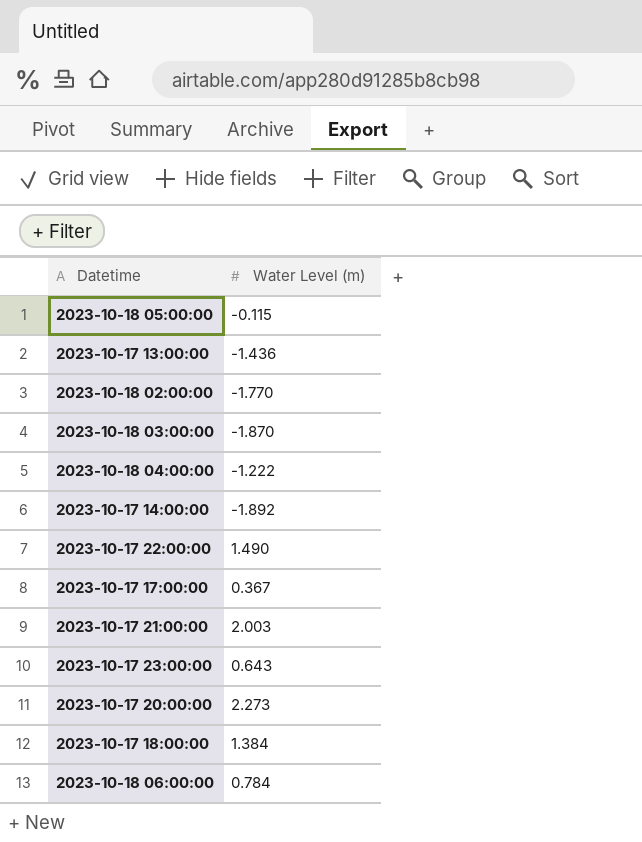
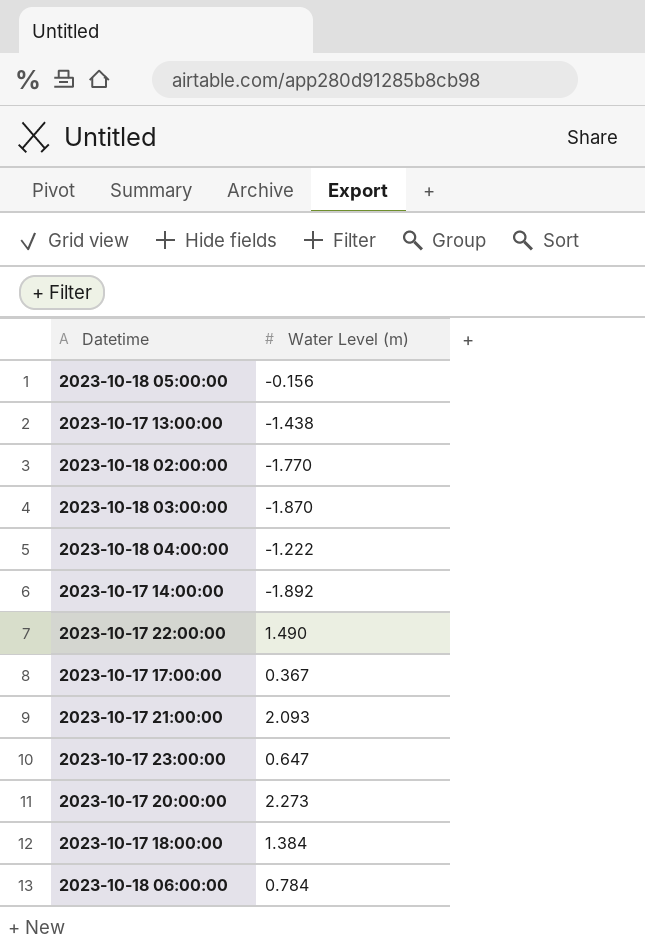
2023-10-18 05:00:00 | Water Level (m): -0.115 -> -0.156
2023-10-17 13:00:00 | Water Level (m): -1.436 -> -1.438
2023-10-17 21:00:00 | Water Level (m): 2.003 -> 2.093
2023-10-17 23:00:00 | Water Level (m): 0.643 -> 0.647

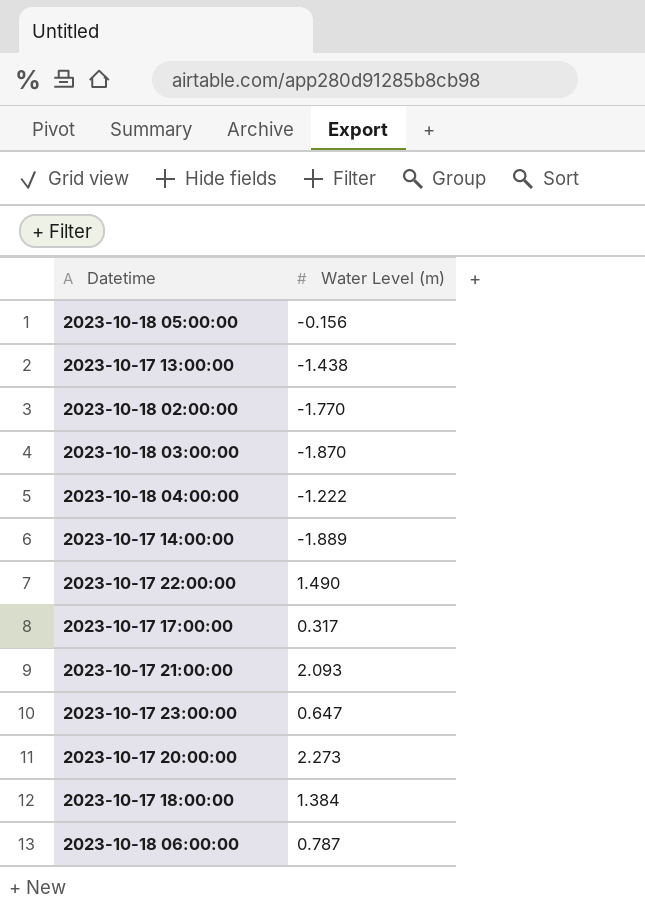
2023-10-17 14:00:00 | Water Level (m): -1.892 -> -1.889
2023-10-17 17:00:00 | Water Level (m): 0.367 -> 0.317
2023-10-18 06:00:00 | Water Level (m): 0.784 -> 0.787

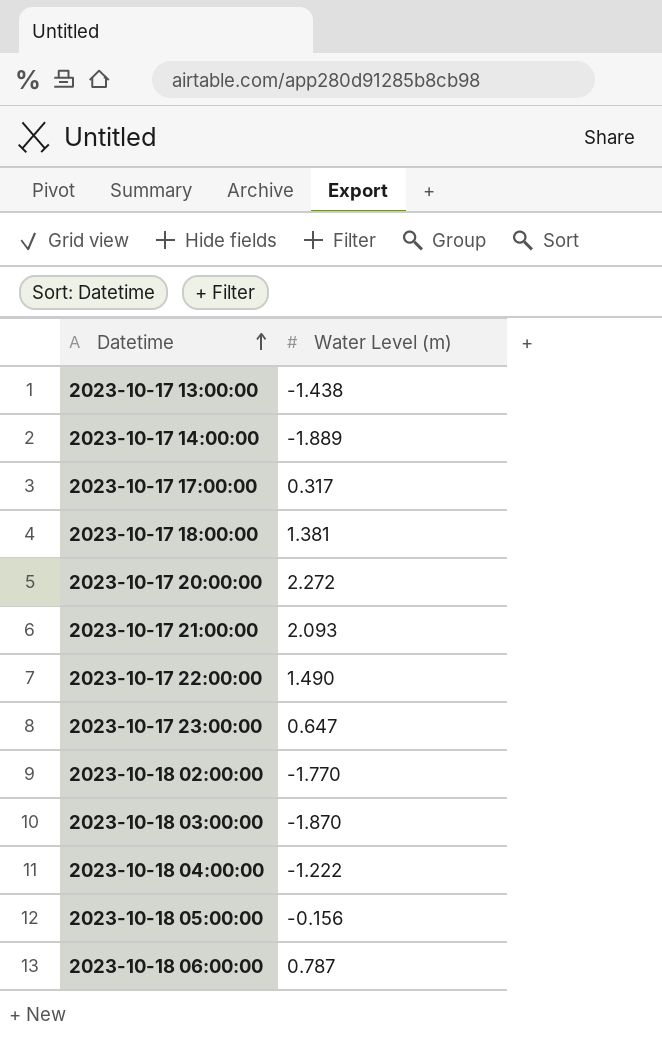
row order: none -> Datetime ascending
2023-10-17 18:00:00 | Water Level (m): 1.384 -> 1.381
2023-10-17 20:00:00 | Water Level (m): 2.273 -> 2.272

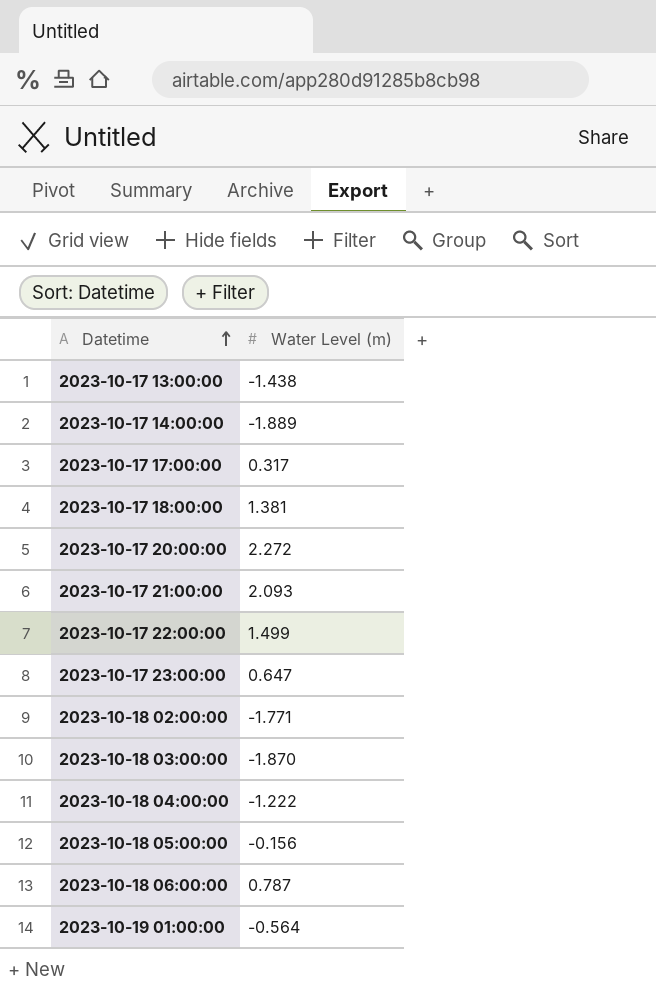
2023-10-17 22:00:00 | Water Level (m): 1.490 -> 1.499
2023-10-18 02:00:00 | Water Level (m): -1.770 -> -1.771
row 2023-10-19 01:00:00: none -> -0.564

